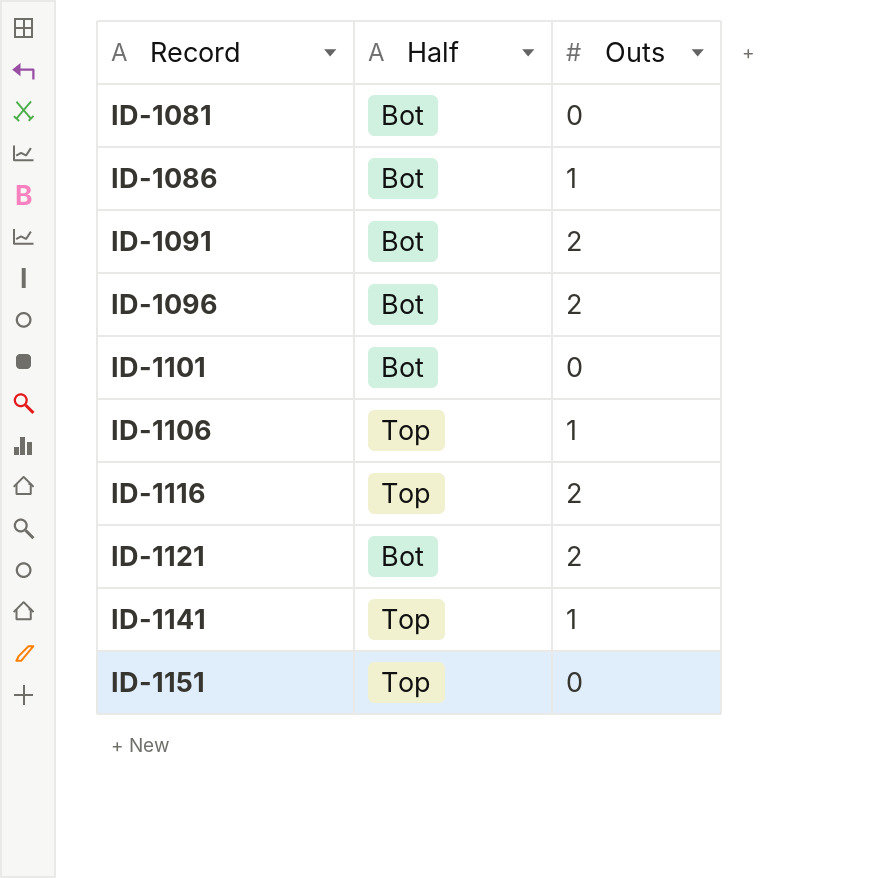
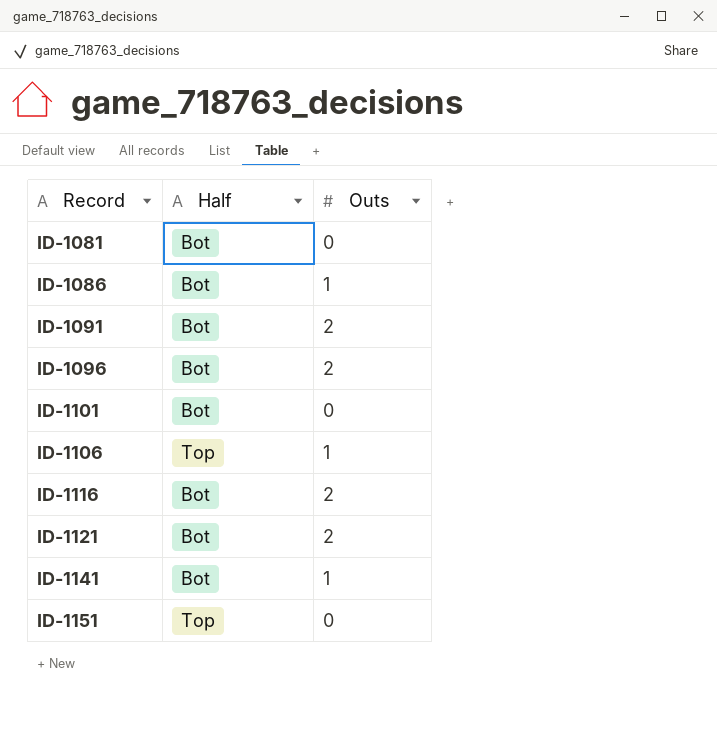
ID-1116 | Half: Top -> Bot
ID-1141 | Half: Top -> Bot

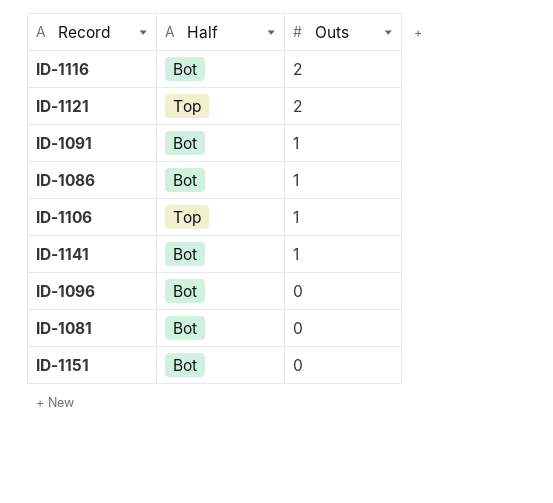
row order: Record ascending -> Outs descending
row ID-1101: Bot | 0 -> none
ID-1121 | Half: Bot -> Top
ID-1091 | Outs: 2 -> 1
ID-1096 | Outs: 2 -> 0
ID-1151 | Half: Top -> Bot

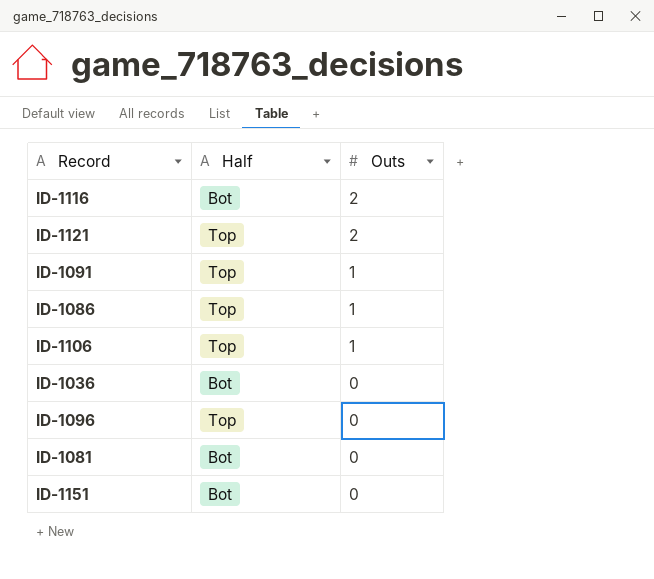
row ID-1141: Bot | 1 -> none
ID-1091 | Half: Bot -> Top
ID-1086 | Half: Bot -> Top
row ID-1036: none -> Bot | 0
ID-1096 | Half: Bot -> Top

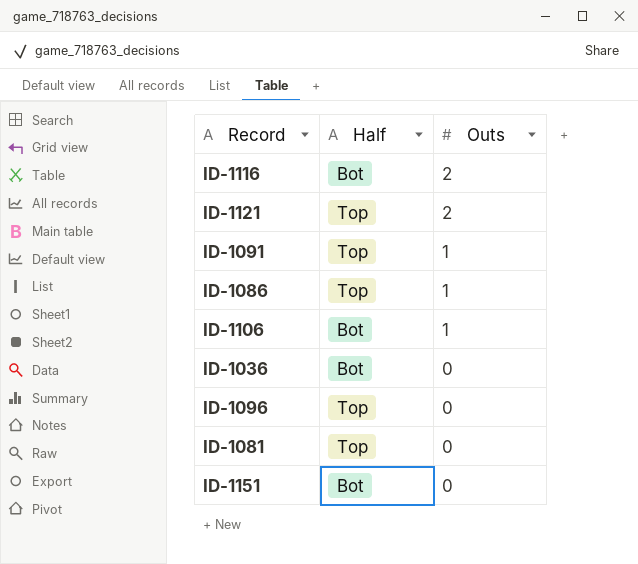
ID-1106 | Half: Top -> Bot
ID-1081 | Half: Bot -> Top

